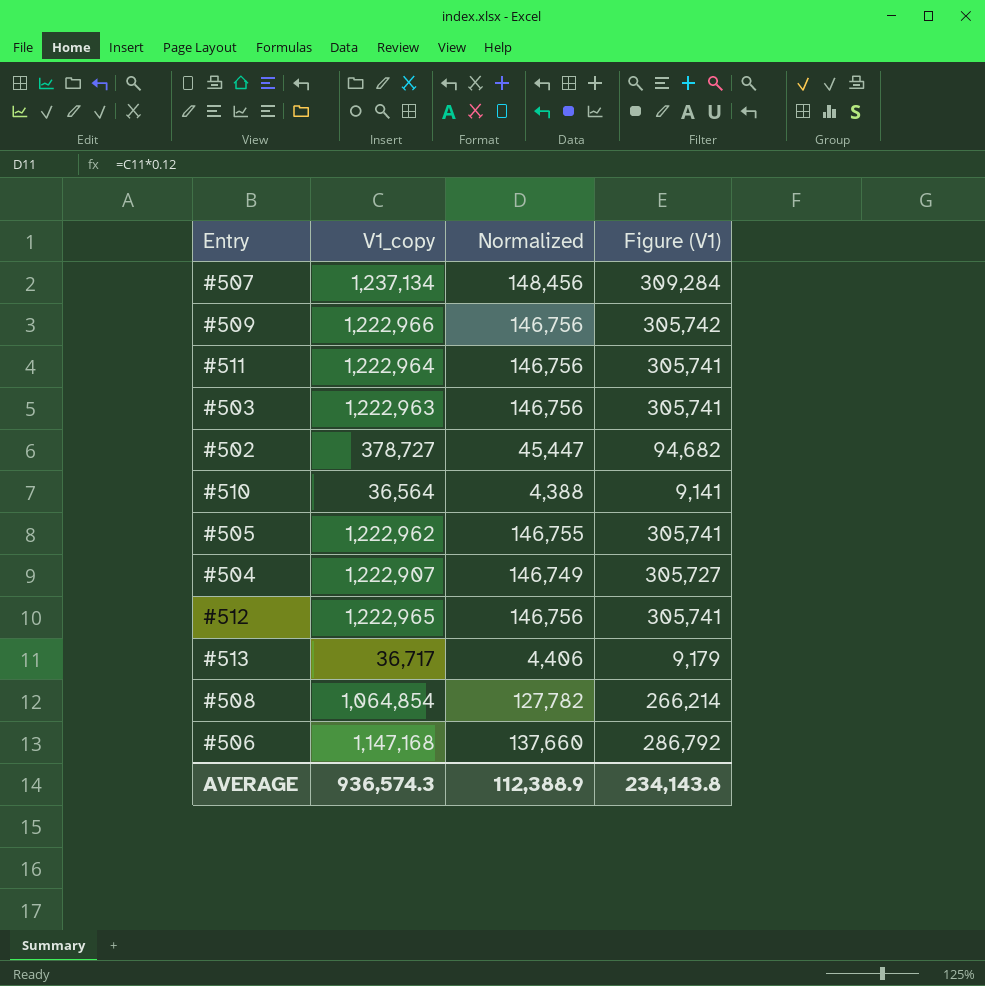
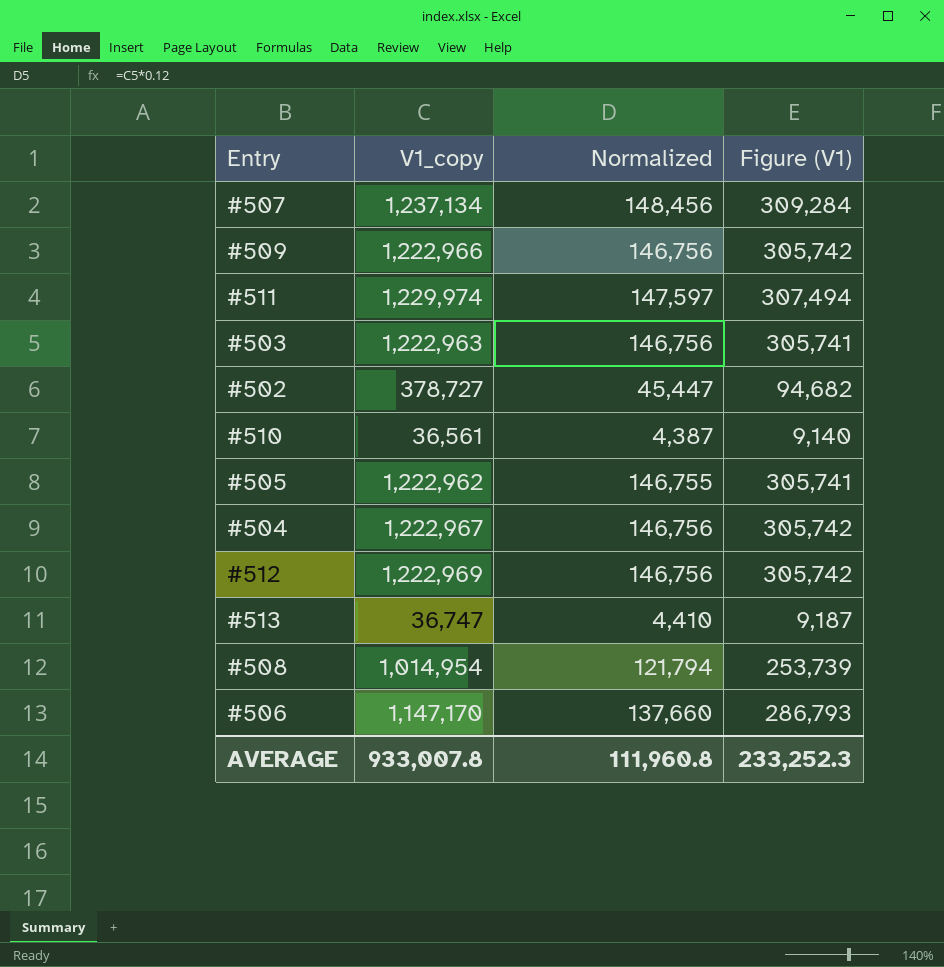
#511 | V1_copy: 1,222,964 -> 1,229,974
#511 | Normalized: 146,756 -> 147,597
#511 | Figure (V1): 305,741 -> 307,494
#510 | V1_copy: 36,564 -> 36,561
#510 | Normalized: 4,388 -> 4,387
#510 | Figure (V1): 9,141 -> 9,140
#504 | V1_copy: 1,222,907 -> 1,222,967
#504 | Normalized: 146,749 -> 146,756
#504 | Figure (V1): 305,727 -> 305,742
#512 | V1_copy: 1,222,965 -> 1,222,969
#512 | Figure (V1): 305,741 -> 305,742
#513 | V1_copy: 36,717 -> 36,747
#513 | Normalized: 4,406 -> 4,410
#513 | Figure (V1): 9,179 -> 9,187
#508 | V1_copy: 1,064,854 -> 1,014,954
#508 | Normalized: 127,782 -> 121,794
#508 | Figure (V1): 266,214 -> 253,739
#506 | V1_copy: 1,147,168 -> 1,147,170
#506 | Figure (V1): 286,792 -> 286,793
AVERAGE | V1_copy: 936,574.3 -> 933,007.8
AVERAGE | Normalized: 112,388.9 -> 111,960.8
AVERAGE | Figure (V1): 234,143.8 -> 233,252.3

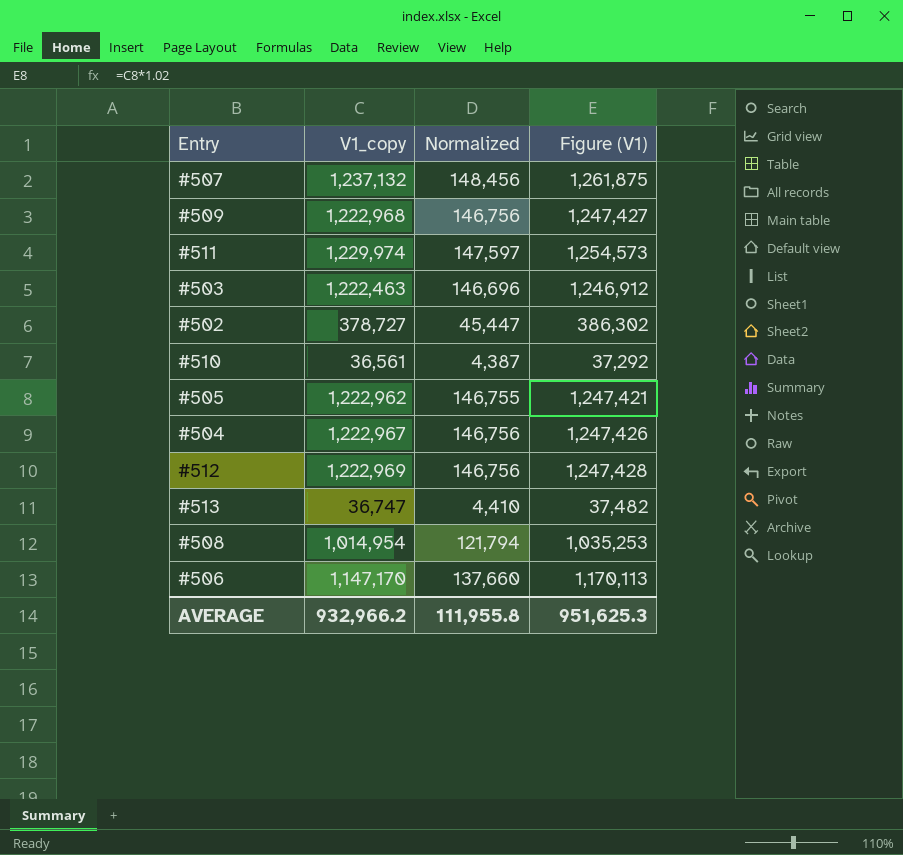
column Figure (V1) | formula: [V1_copy] * 0.25 -> [V1_copy] * 1.02
#507 | V1_copy: 1,237,134 -> 1,237,132
#509 | V1_copy: 1,222,966 -> 1,222,968
#503 | V1_copy: 1,222,963 -> 1,222,463
#503 | Normalized: 146,756 -> 146,696
AVERAGE | V1_copy: 933,007.8 -> 932,966.2
AVERAGE | Normalized: 111,960.8 -> 111,955.8
AVERAGE | Figure (V1): 233,252.3 -> 951,625.3

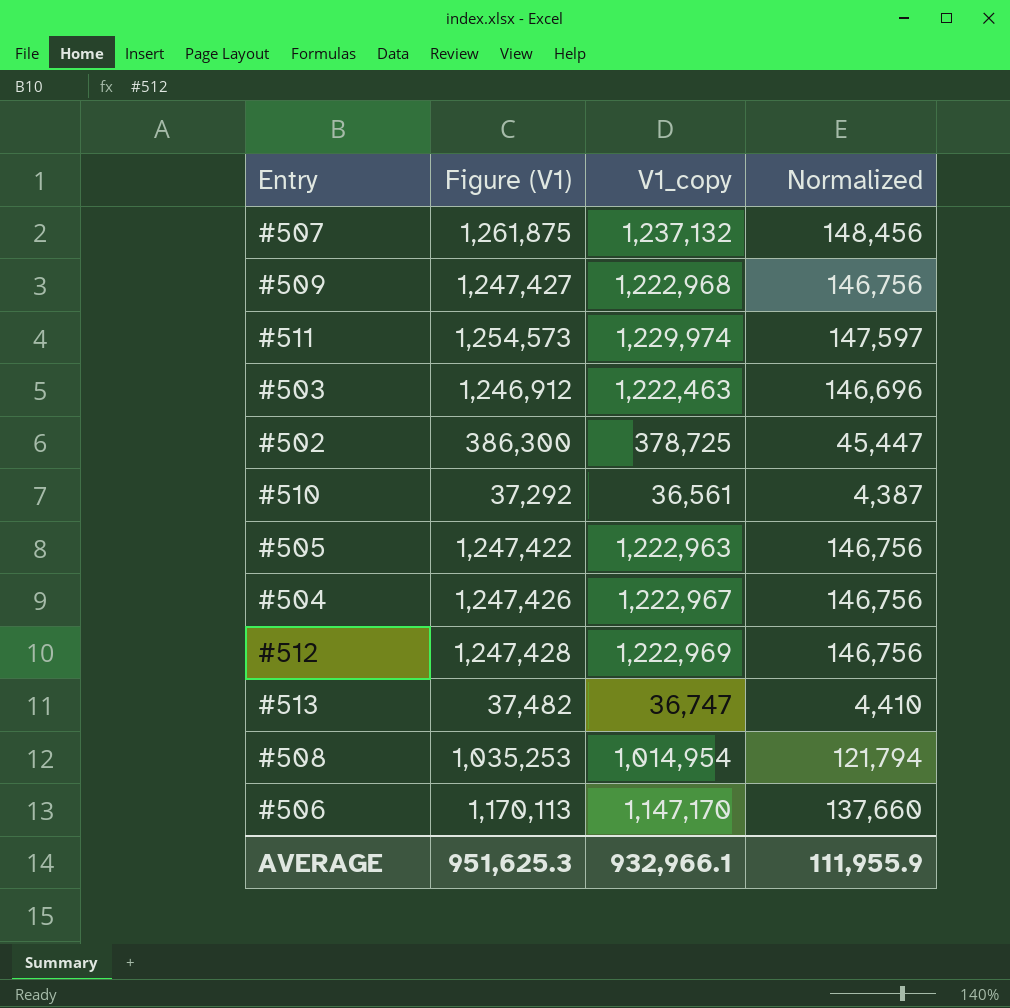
column Figure (V1) | position: 4 -> 2
#502 | Figure (V1): 386,302 -> 386,300
#502 | V1_copy: 378,727 -> 378,725
#505 | Figure (V1): 1,247,421 -> 1,247,422
#505 | V1_copy: 1,222,962 -> 1,222,963
#505 | Normalized: 146,755 -> 146,756
AVERAGE | V1_copy: 932,966.2 -> 932,966.1
AVERAGE | Normalized: 111,955.8 -> 111,955.9

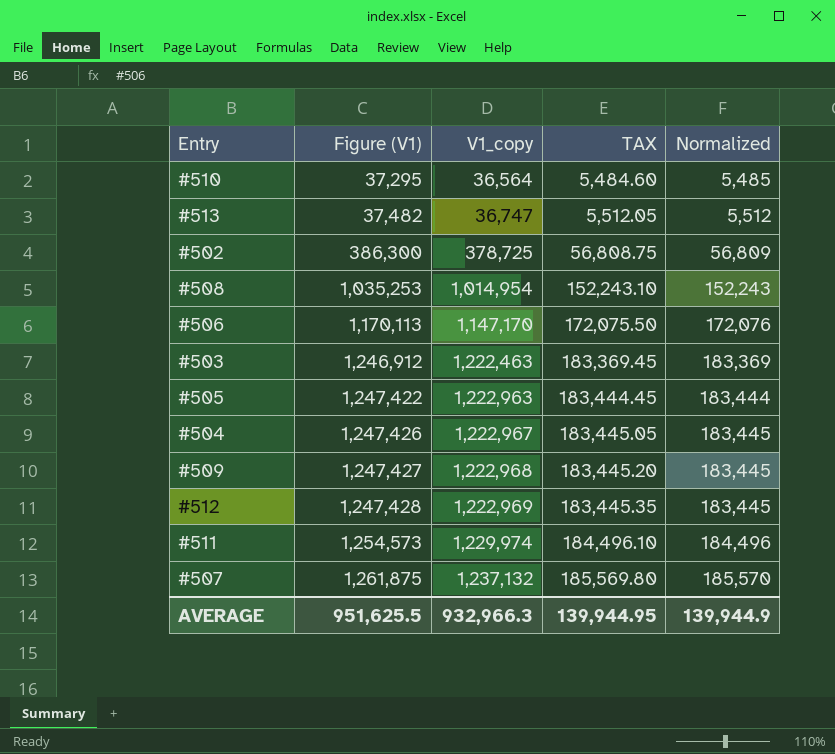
row order: none -> Figure (V1) ascending
column TAX | formula: none -> [V1_copy] * 0.15
column Normalized | formula: [V1_copy] * 0.12 -> [V1_copy] * 0.15
#510 | Figure (V1): 37,292 -> 37,295
#510 | V1_copy: 36,561 -> 36,564
AVERAGE | Figure (V1): 951,625.3 -> 951,625.5
AVERAGE | V1_copy: 932,966.1 -> 932,966.3
AVERAGE | Normalized: 111,955.9 -> 139,944.9

